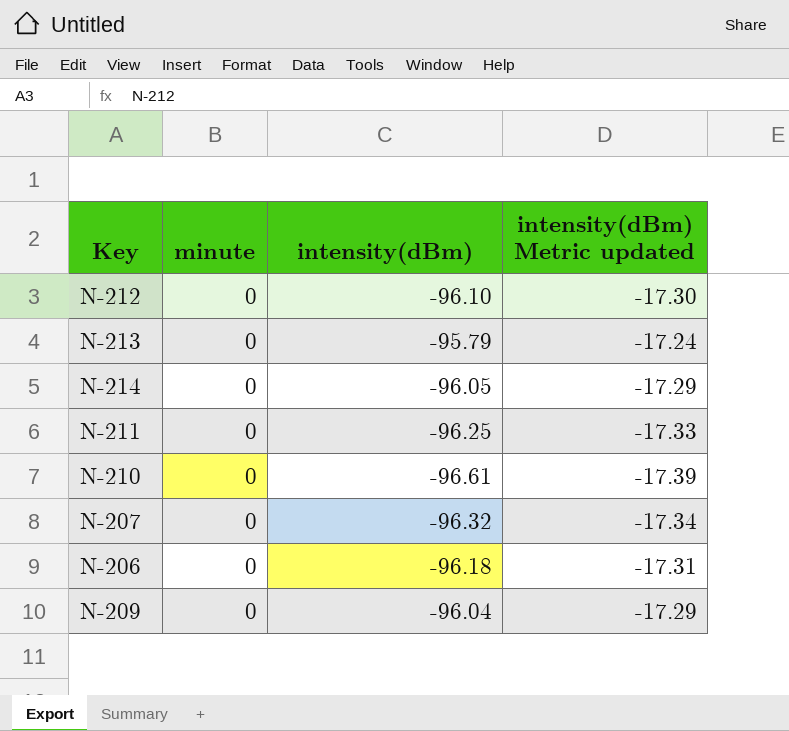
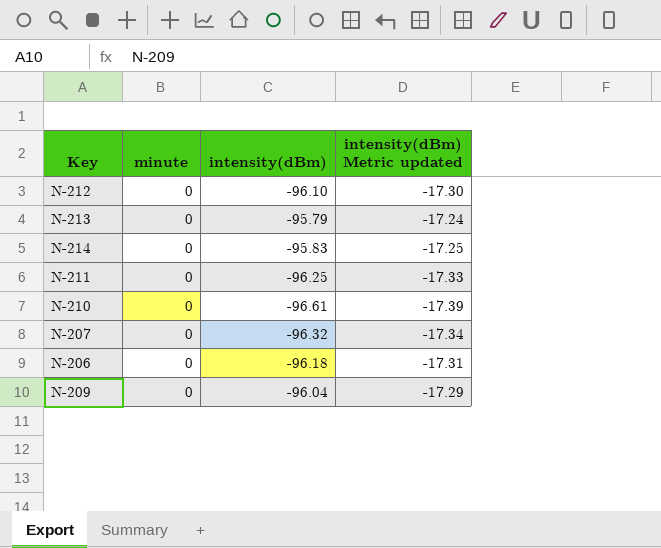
N-214 | intensity(dBm): -96.05 -> -95.83
N-214 | intensity(dBm) Metric updated: -17.29 -> -17.25

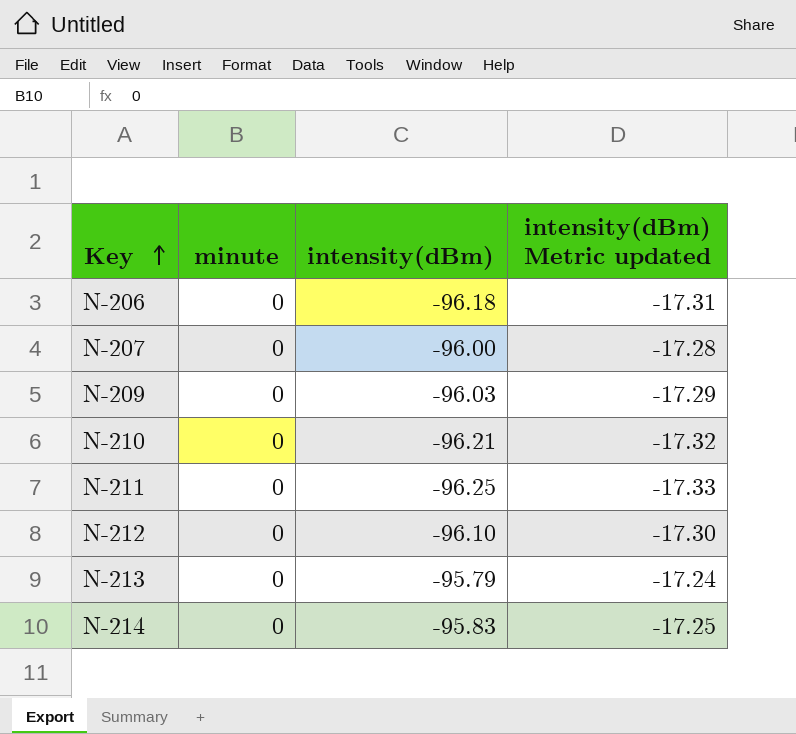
row order: none -> Key ascending
N-207 | intensity(dBm): -96.32 -> -96.00
N-207 | intensity(dBm) Metric updated: -17.34 -> -17.28
N-209 | intensity(dBm): -96.04 -> -96.03
N-210 | intensity(dBm): -96.61 -> -96.21
N-210 | intensity(dBm) Metric updated: -17.39 -> -17.32

